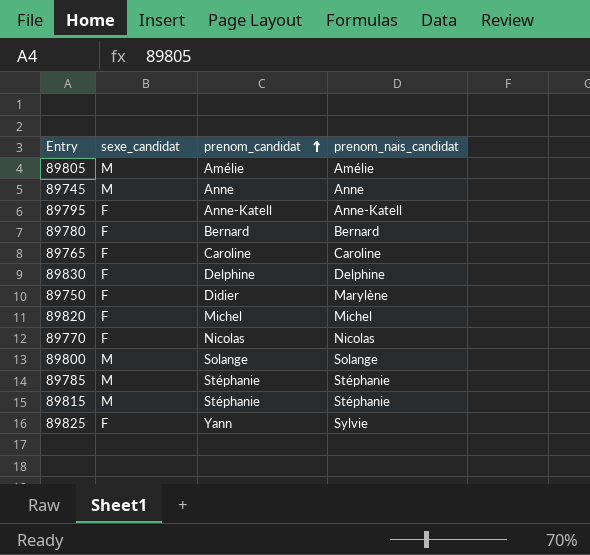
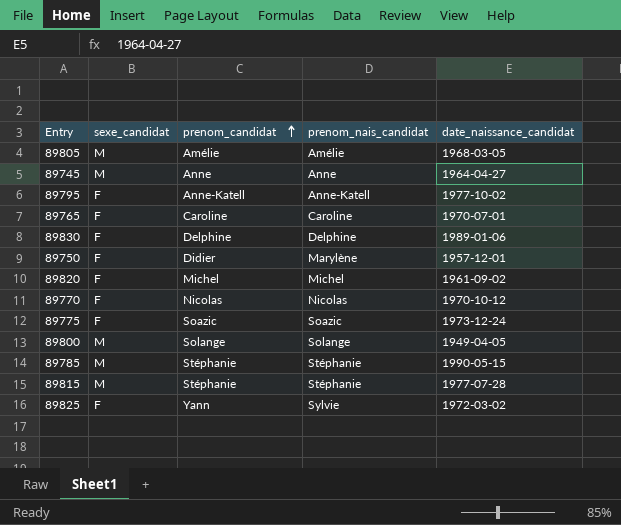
column date_naissance_candidat | position: none -> 5
row 89780: F | Bernard | Bernard -> none
row 89775: none -> F | Soazic | Soazic | 1973-12-24

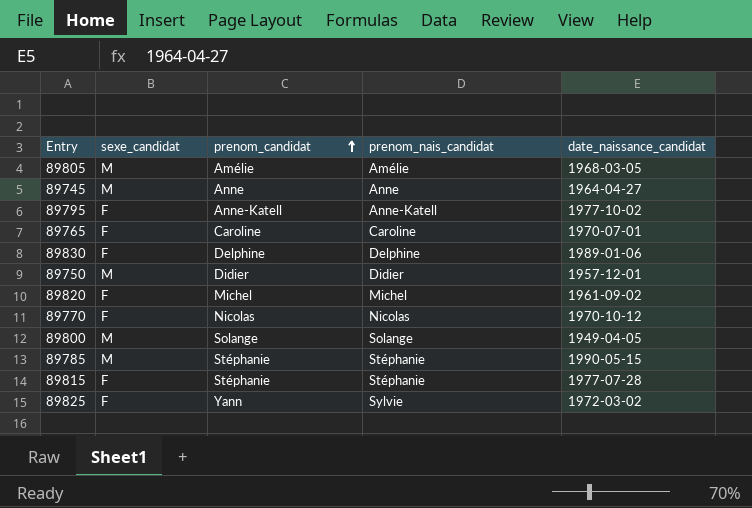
row 89775: F | Soazic | Soazic | 1973-12-24 -> none
89750 | sexe_candidat: F -> M
89750 | prenom_nais_candidat: Marylène -> Didier
89815 | sexe_candidat: M -> F

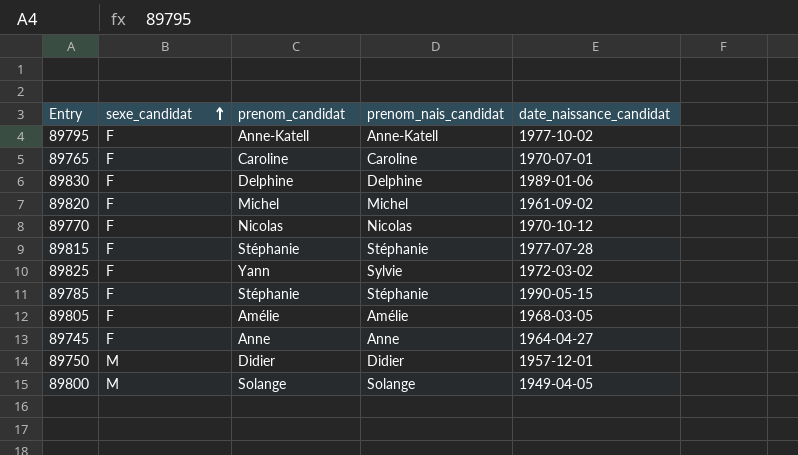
row order: prenom_candidat ascending -> sexe_candidat ascending
89785 | sexe_candidat: M -> F
89805 | sexe_candidat: M -> F
89745 | sexe_candidat: M -> F

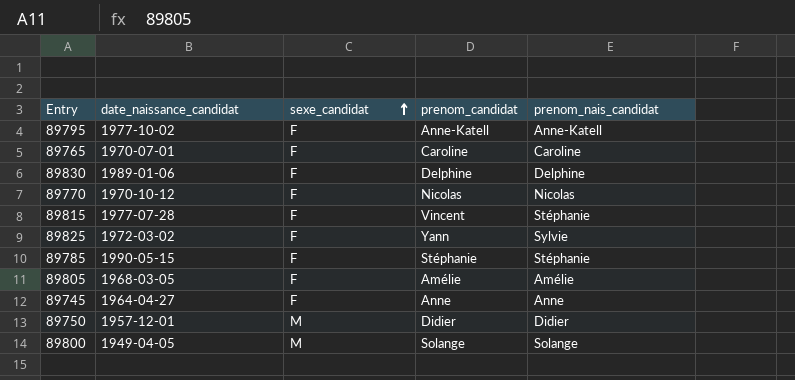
column date_naissance_candidat | position: 5 -> 2
row 89820: F | Michel | Michel | 1961-09-02 -> none
89815 | prenom_candidat: Stéphanie -> Vincent

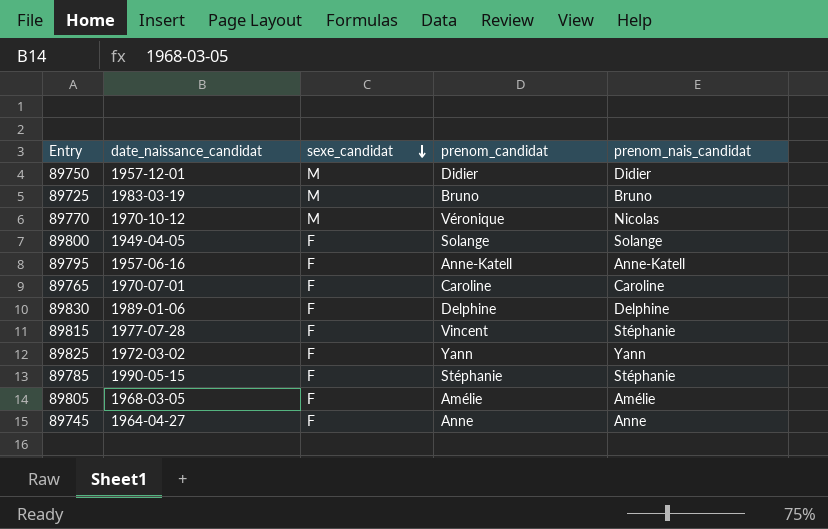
row order: sexe_candidat ascending -> sexe_candidat descending
row 89725: none -> 1983-03-19 | M | Bruno | Bruno
89770 | sexe_candidat: F -> M
89770 | prenom_candidat: Nicolas -> Véronique
89800 | sexe_candidat: M -> F
89795 | date_naissance_candidat: 1977-10-02 -> 1957-06-16
89825 | prenom_nais_candidat: Sylvie -> Yann

